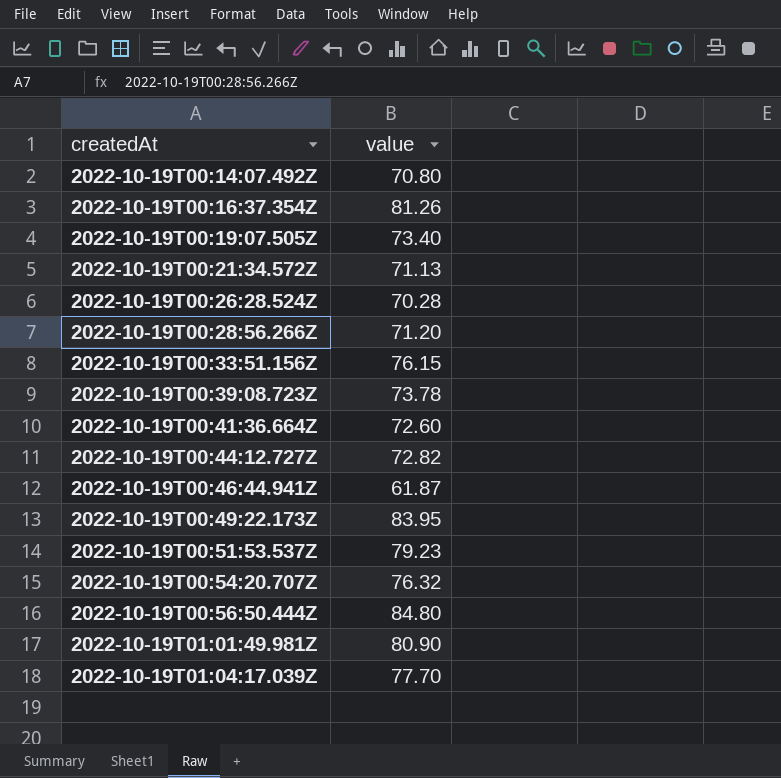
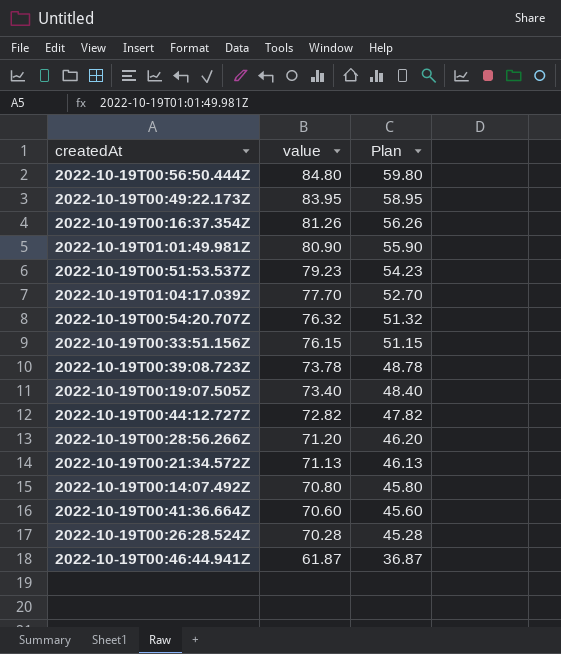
row order: createdAt ascending -> value descending
column Plan | formula: none -> [value] - 25
2022-10-19T00:41:36.664Z | value: 72.60 -> 70.60

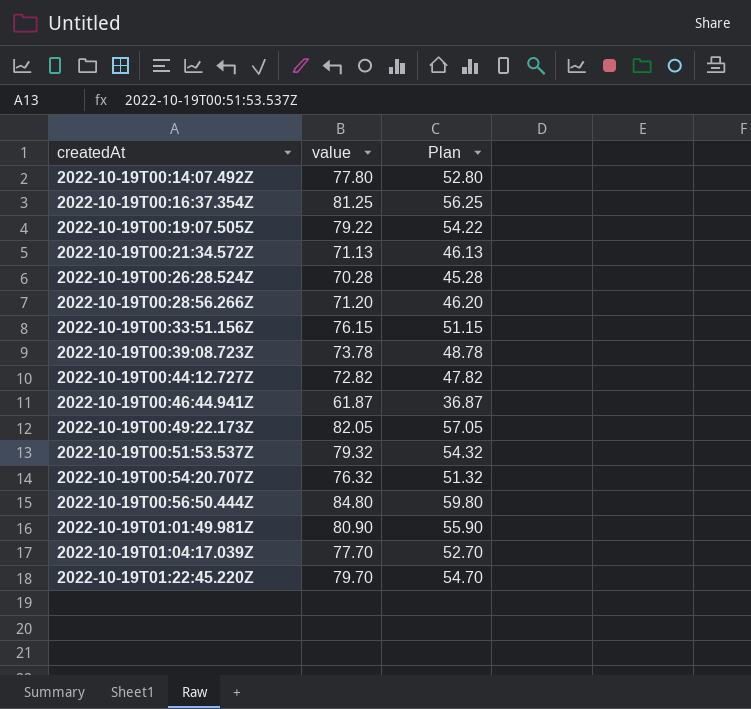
row order: value descending -> createdAt ascending
row 2022-10-19T00:41:36.664Z: 70.60 | 45.60 -> none
2022-10-19T00:14:07.492Z | value: 70.80 -> 77.80
2022-10-19T00:14:07.492Z | Plan: 45.80 -> 52.80
2022-10-19T00:16:37.354Z | value: 81.26 -> 81.25
2022-10-19T00:16:37.354Z | Plan: 56.26 -> 56.25
2022-10-19T00:19:07.505Z | value: 73.40 -> 79.22
2022-10-19T00:19:07.505Z | Plan: 48.40 -> 54.22
2022-10-19T00:49:22.173Z | value: 83.95 -> 82.05
2022-10-19T00:49:22.173Z | Plan: 58.95 -> 57.05
2022-10-19T00:51:53.537Z | value: 79.23 -> 79.32
2022-10-19T00:51:53.537Z | Plan: 54.23 -> 54.32
row 2022-10-19T01:22:45.220Z: none -> 79.70 | 54.70

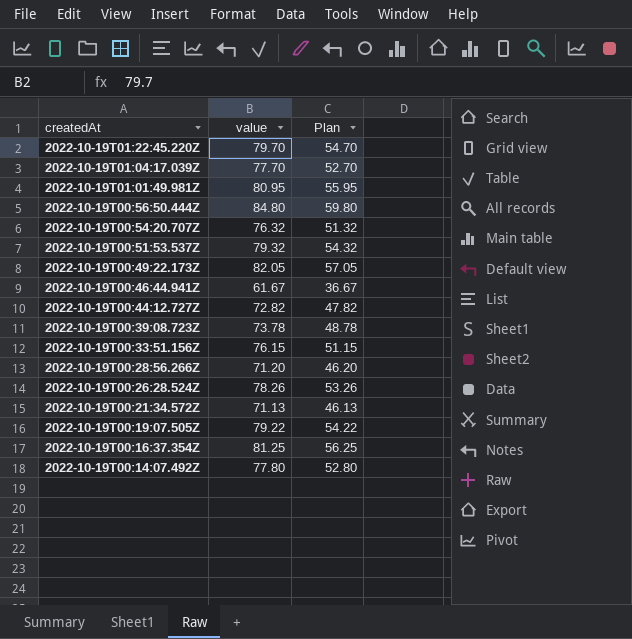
row order: createdAt ascending -> createdAt descending
2022-10-19T01:01:49.981Z | value: 80.90 -> 80.95
2022-10-19T01:01:49.981Z | Plan: 55.90 -> 55.95
2022-10-19T00:46:44.941Z | value: 61.87 -> 61.67
2022-10-19T00:46:44.941Z | Plan: 36.87 -> 36.67
2022-10-19T00:26:28.524Z | value: 70.28 -> 78.26
2022-10-19T00:26:28.524Z | Plan: 45.28 -> 53.26

